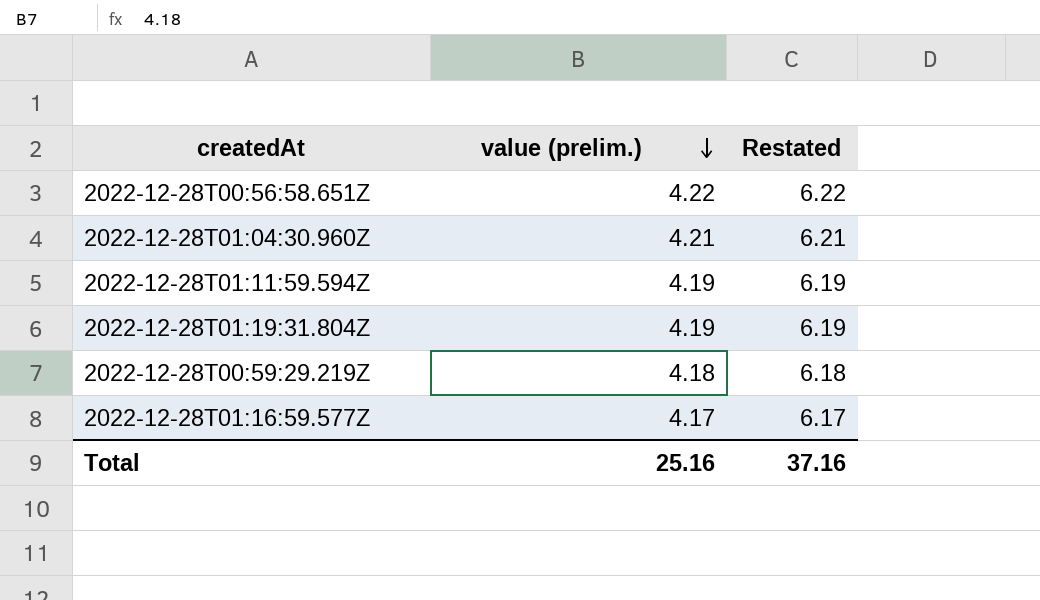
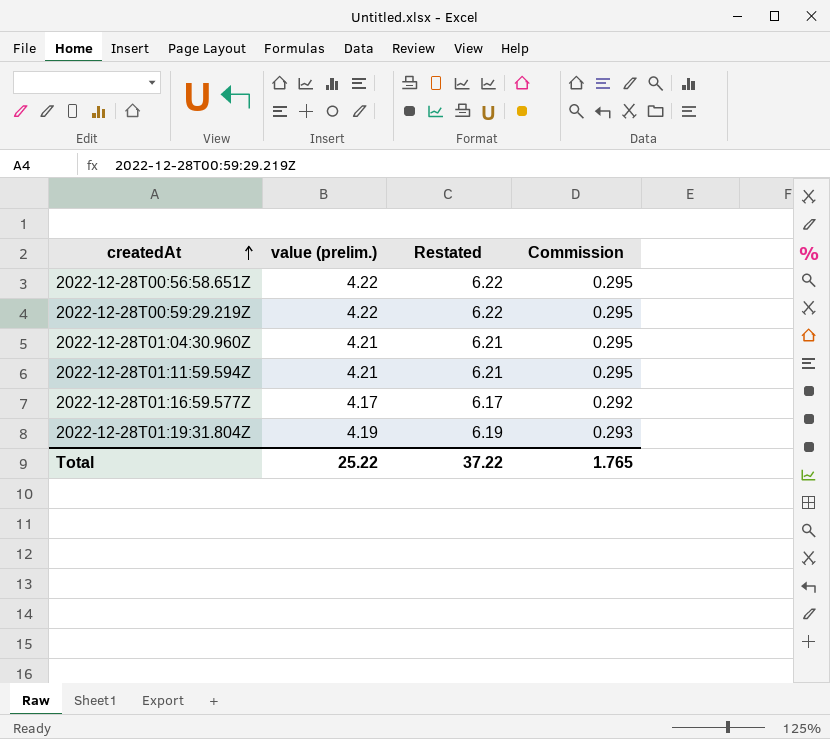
row order: value (prelim.) descending -> createdAt ascending
column Commission | formula: none -> [value (prelim.)] * 0.07
2022-12-28T00:59:29.219Z | value (prelim.): 4.18 -> 4.22
2022-12-28T00:59:29.219Z | Restated: 6.18 -> 6.22
2022-12-28T01:11:59.594Z | value (prelim.): 4.19 -> 4.21
2022-12-28T01:11:59.594Z | Restated: 6.19 -> 6.21
Total | value (prelim.): 25.16 -> 25.22
Total | Restated: 37.16 -> 37.22

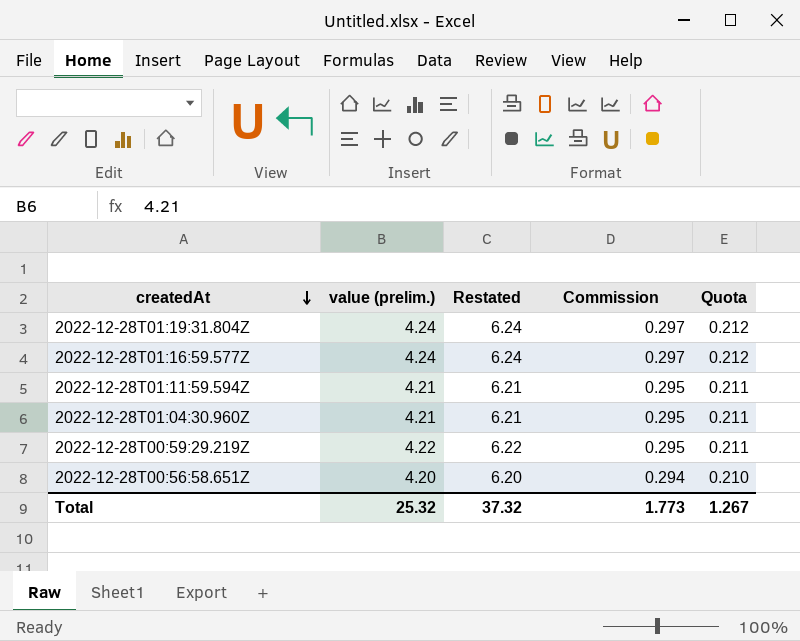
row order: createdAt ascending -> createdAt descending
column Quota | formula: none -> [value (prelim.)] * 0.05
2022-12-28T01:19:31.804Z | value (prelim.): 4.19 -> 4.24
2022-12-28T01:19:31.804Z | Restated: 6.19 -> 6.24
2022-12-28T01:19:31.804Z | Commission: 0.293 -> 0.297
2022-12-28T01:16:59.577Z | value (prelim.): 4.17 -> 4.24
2022-12-28T01:16:59.577Z | Restated: 6.17 -> 6.24
2022-12-28T01:16:59.577Z | Commission: 0.292 -> 0.297
2022-12-28T00:56:58.651Z | value (prelim.): 4.22 -> 4.20
2022-12-28T00:56:58.651Z | Restated: 6.22 -> 6.20
2022-12-28T00:56:58.651Z | Commission: 0.295 -> 0.294
Total | value (prelim.): 25.22 -> 25.32
Total | Restated: 37.22 -> 37.32
Total | Commission: 1.765 -> 1.773

